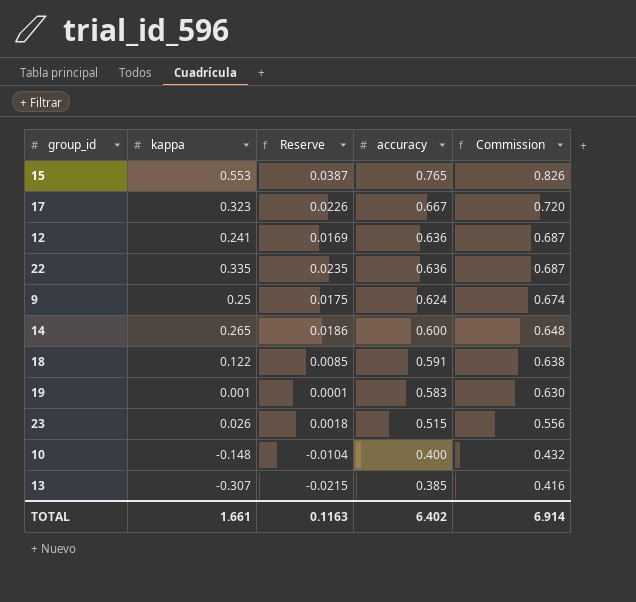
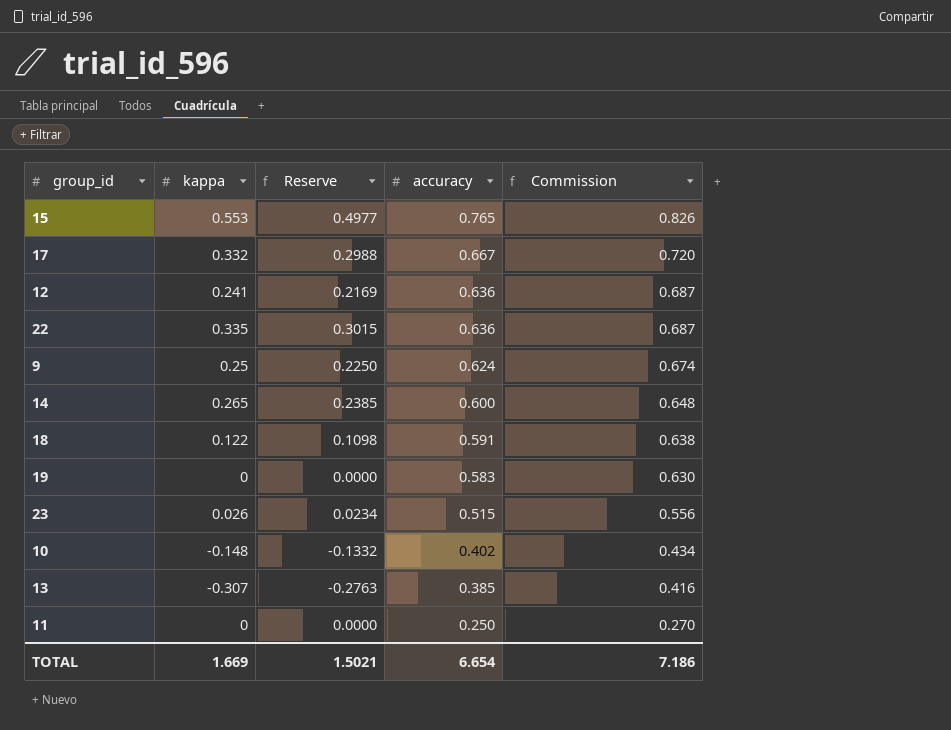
column Reserve | formula: [kappa] * 0.07 -> [kappa] * 0.9
17 | kappa: 0.323 -> 0.332
19 | kappa: 0.001 -> 0
10 | accuracy: 0.400 -> 0.402
10 | Commission: 0.432 -> 0.434
row 11: none -> 0 | 0.0000 | 0.250 | 0.270
TOTAL | kappa: 1.661 -> 1.669
TOTAL | Reserve: 0.1163 -> 1.5021
TOTAL | accuracy: 6.402 -> 6.654
TOTAL | Commission: 6.914 -> 7.186

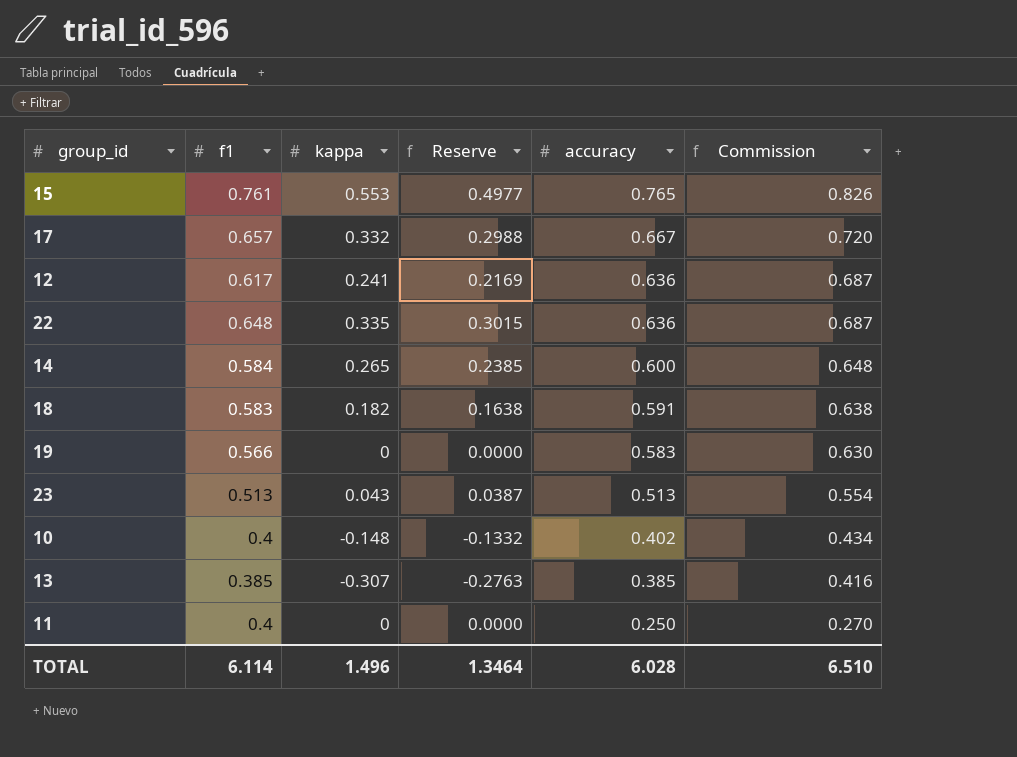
column f1 | position: none -> 2
row 9: 0.25 | 0.2250 | 0.624 | 0.674 -> none
18 | kappa: 0.122 -> 0.182
18 | Reserve: 0.1098 -> 0.1638
23 | kappa: 0.026 -> 0.043
23 | Reserve: 0.0234 -> 0.0387
23 | accuracy: 0.515 -> 0.513
23 | Commission: 0.556 -> 0.554
TOTAL | kappa: 1.669 -> 1.496
TOTAL | Reserve: 1.5021 -> 1.3464
TOTAL | accuracy: 6.654 -> 6.028
TOTAL | Commission: 7.186 -> 6.510

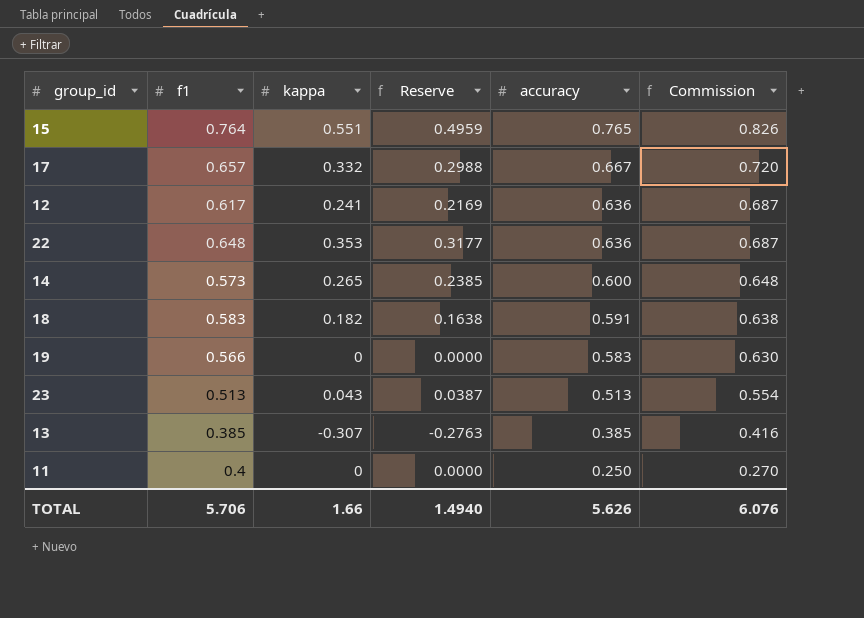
row 10: 0.4 | -0.148 | -0.1332 | 0.402 | 0.434 -> none
15 | f1: 0.761 -> 0.764
15 | kappa: 0.553 -> 0.551
15 | Reserve: 0.4977 -> 0.4959
22 | kappa: 0.335 -> 0.353
22 | Reserve: 0.3015 -> 0.3177
14 | f1: 0.584 -> 0.573
TOTAL | f1: 6.114 -> 5.706
TOTAL | kappa: 1.496 -> 1.66
TOTAL | Reserve: 1.3464 -> 1.4940
TOTAL | accuracy: 6.028 -> 5.626
TOTAL | Commission: 6.510 -> 6.076

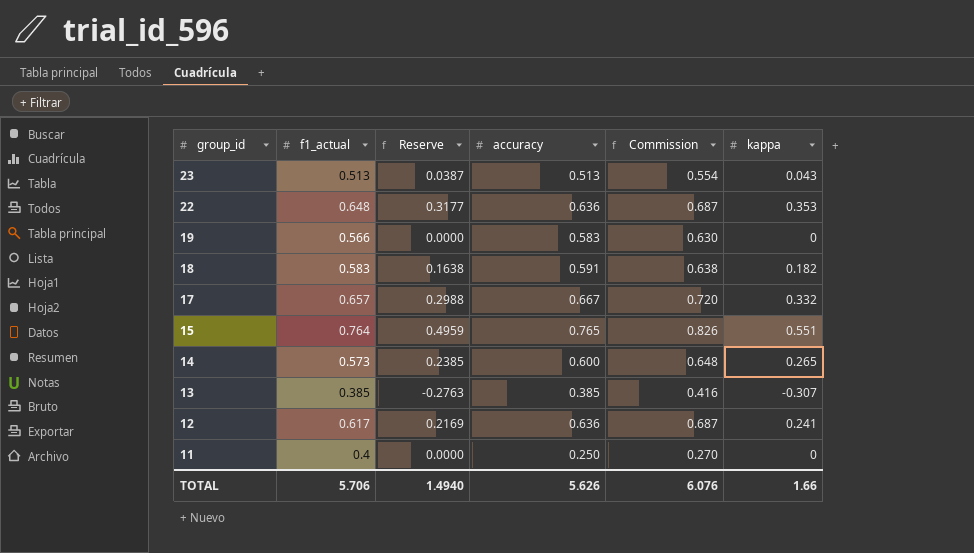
row order: accuracy descending -> group_id descending
column name: f1 -> f1_actual
column kappa | position: 3 -> 6

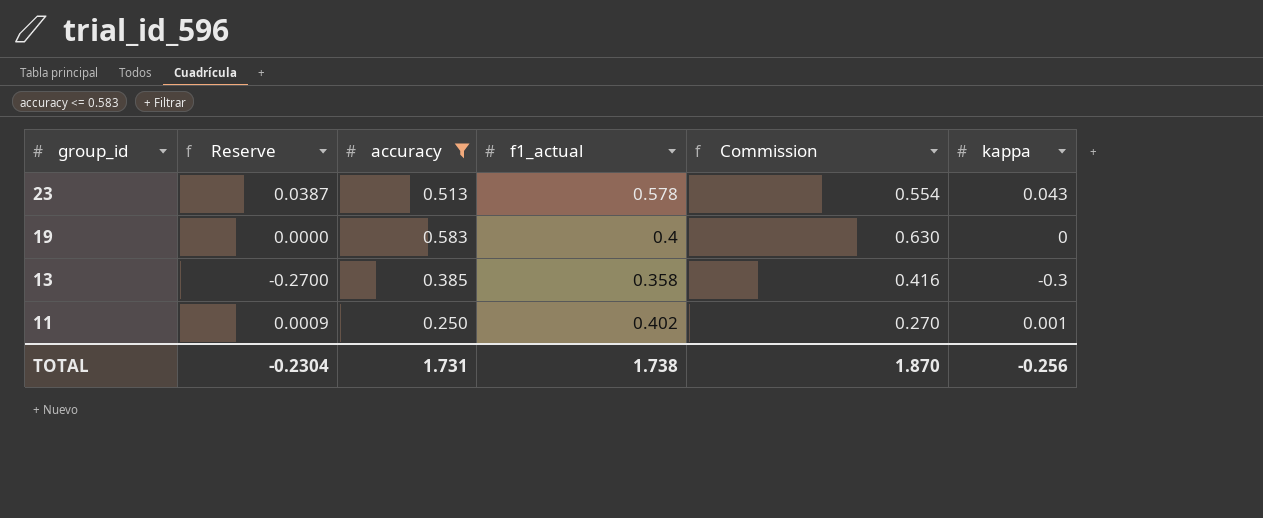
filter: none -> accuracy <= 0.583
column f1_actual | position: 2 -> 4
23 | f1_actual: 0.513 -> 0.578
19 | f1_actual: 0.566 -> 0.4
13 | Reserve: -0.2763 -> -0.2700
13 | f1_actual: 0.385 -> 0.358
13 | kappa: -0.307 -> -0.3
11 | Reserve: 0.0000 -> 0.0009
11 | f1_actual: 0.4 -> 0.402
11 | kappa: 0 -> 0.001
TOTAL | Reserve: 1.4940 -> -0.2304
TOTAL | accuracy: 5.626 -> 1.731
TOTAL | f1_actual: 5.706 -> 1.738
TOTAL | Commission: 6.076 -> 1.870
TOTAL | kappa: 1.66 -> -0.256

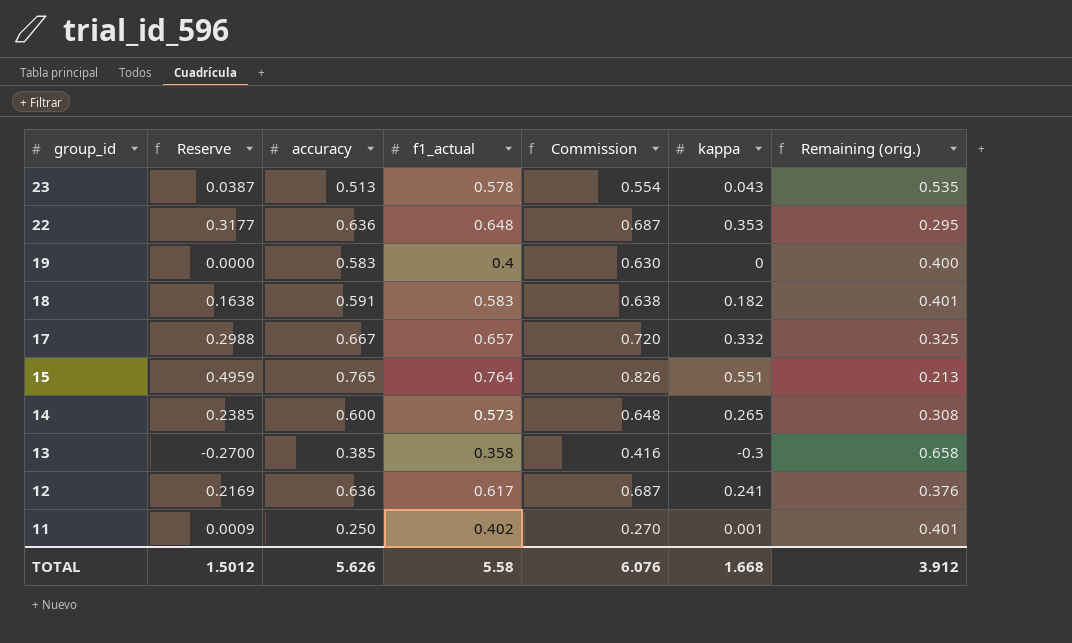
filter: accuracy <= 0.583 -> none
column Remaining (orig.) | formula: none -> [f1_actual] - [kappa]
TOTAL | Reserve: -0.2304 -> 1.5012
TOTAL | accuracy: 1.731 -> 5.626
TOTAL | f1_actual: 1.738 -> 5.58
TOTAL | Commission: 1.870 -> 6.076
TOTAL | kappa: -0.256 -> 1.668

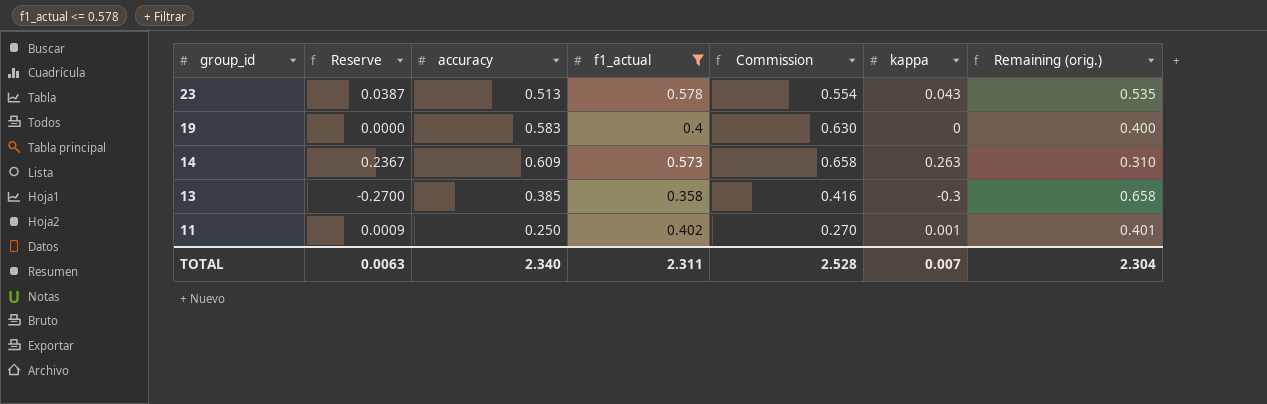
filter: none -> f1_actual <= 0.578
14 | Reserve: 0.2385 -> 0.2367
14 | accuracy: 0.600 -> 0.609
14 | Commission: 0.648 -> 0.658
14 | kappa: 0.265 -> 0.263
14 | Remaining (orig.): 0.308 -> 0.310
TOTAL | Reserve: 1.5012 -> 0.0063
TOTAL | accuracy: 5.626 -> 2.340
TOTAL | f1_actual: 5.58 -> 2.311
TOTAL | Commission: 6.076 -> 2.528
TOTAL | kappa: 1.668 -> 0.007
TOTAL | Remaining (orig.): 3.912 -> 2.304

